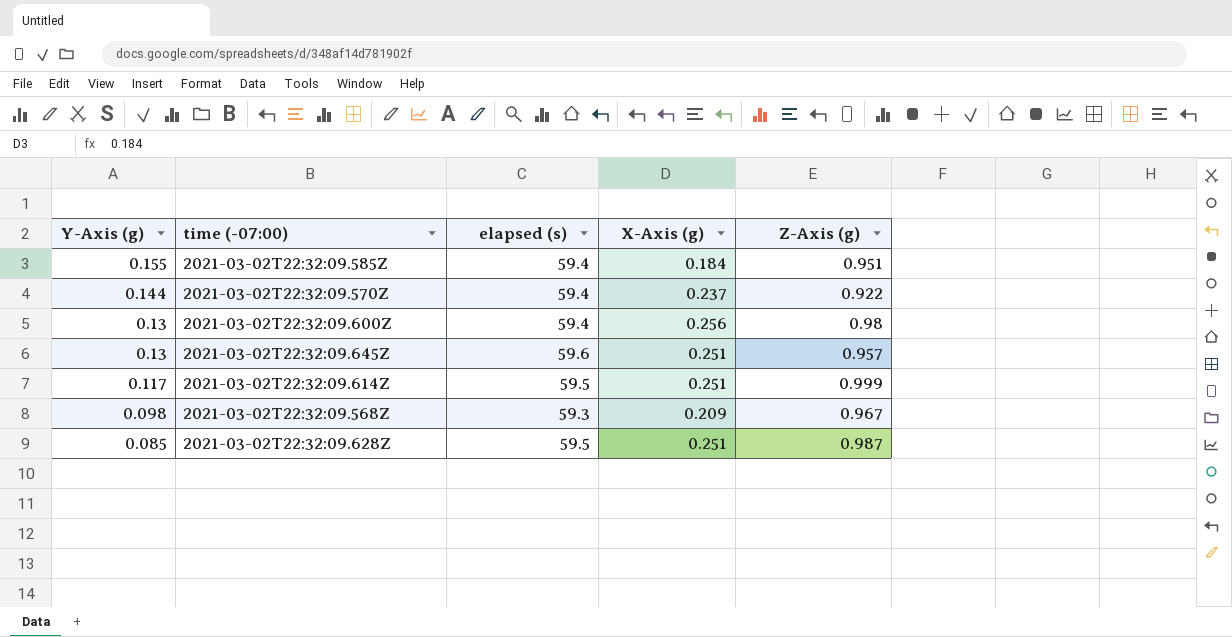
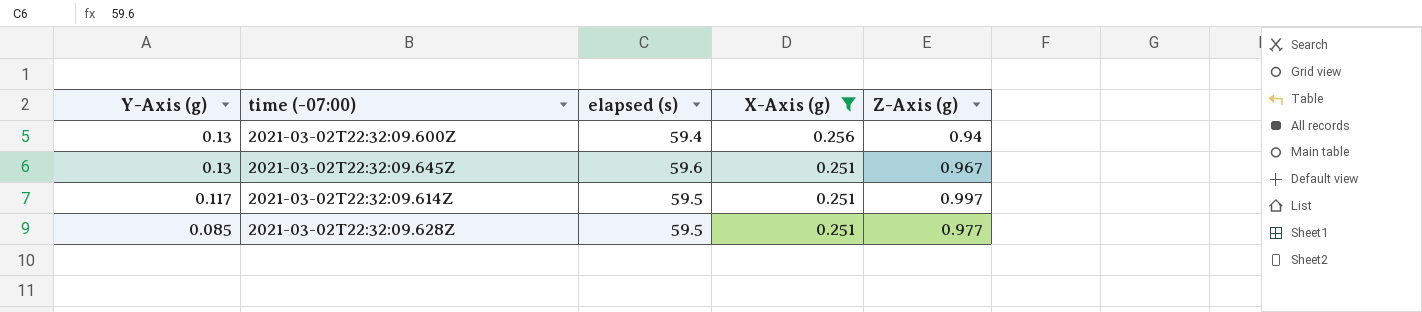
filter: none -> X-Axis (g) >= 0.251
2021-03-02T22:32:09.600Z | Z-Axis (g): 0.98 -> 0.94
2021-03-02T22:32:09.645Z | Z-Axis (g): 0.957 -> 0.967
2021-03-02T22:32:09.614Z | Z-Axis (g): 0.999 -> 0.997
2021-03-02T22:32:09.628Z | Z-Axis (g): 0.987 -> 0.977

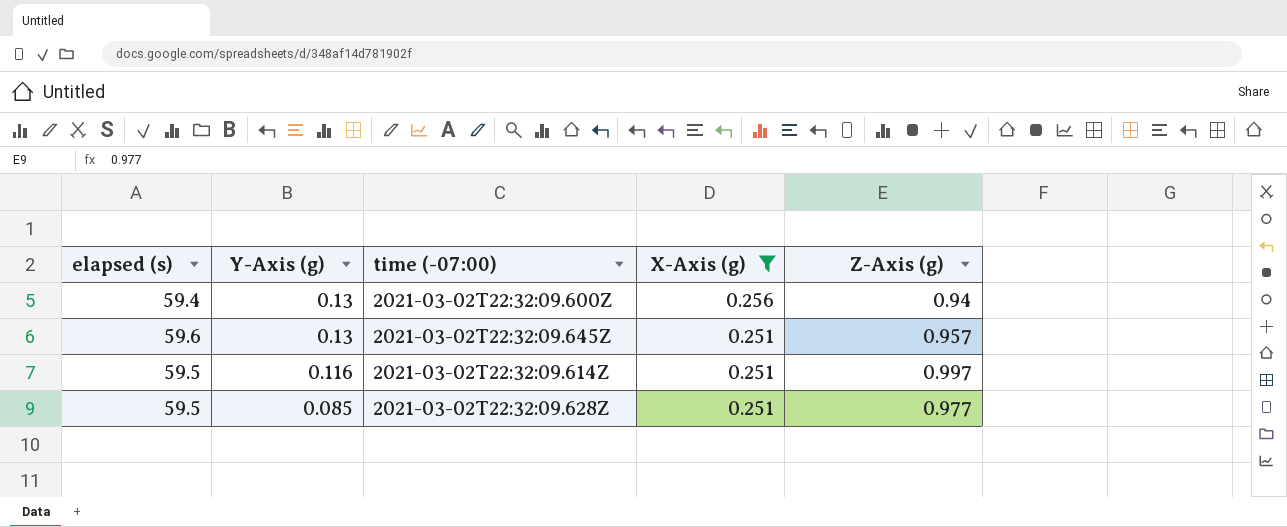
column elapsed (s) | position: 3 -> 1
2021-03-02T22:32:09.645Z | Z-Axis (g): 0.967 -> 0.957
2021-03-02T22:32:09.614Z | Y-Axis (g): 0.117 -> 0.116

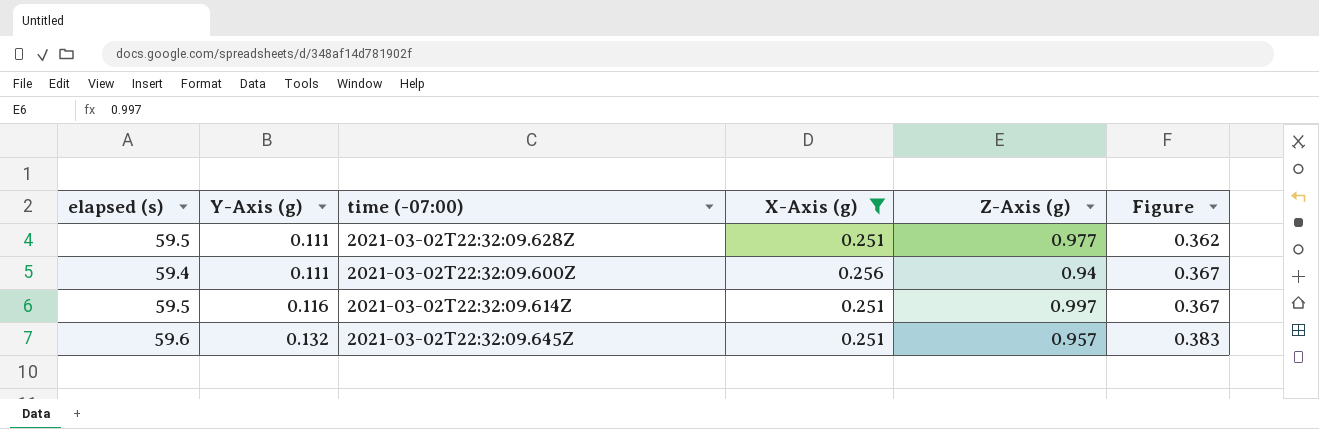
row order: Y-Axis (g) descending -> Y-Axis (g) ascending
column Figure | formula: none -> [Y-Axis (g)] + [X-Axis (g)]
2021-03-02T22:32:09.628Z | Y-Axis (g): 0.085 -> 0.111
2021-03-02T22:32:09.600Z | Y-Axis (g): 0.13 -> 0.111
2021-03-02T22:32:09.645Z | Y-Axis (g): 0.13 -> 0.132

